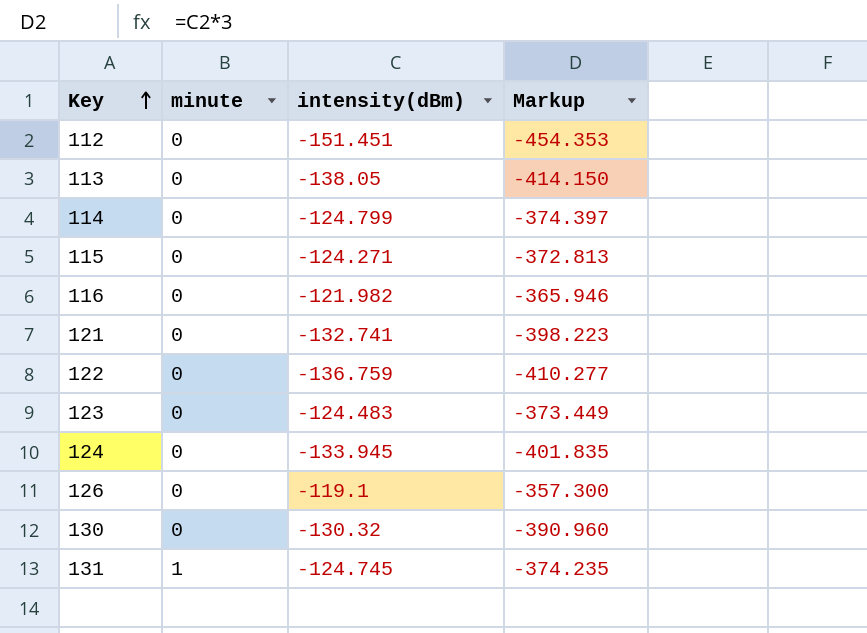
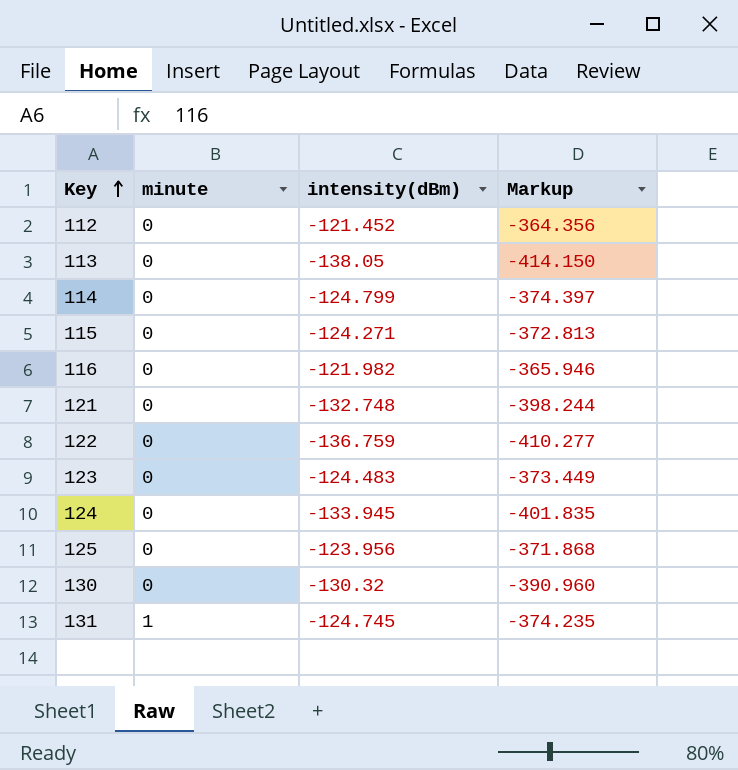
row 126: 0 | -119.1 | -357.300 -> none
112 | intensity(dBm): -151.451 -> -121.452
112 | Markup: -454.353 -> -364.356
121 | intensity(dBm): -132.741 -> -132.748
121 | Markup: -398.223 -> -398.244
row 125: none -> 0 | -123.956 | -371.868

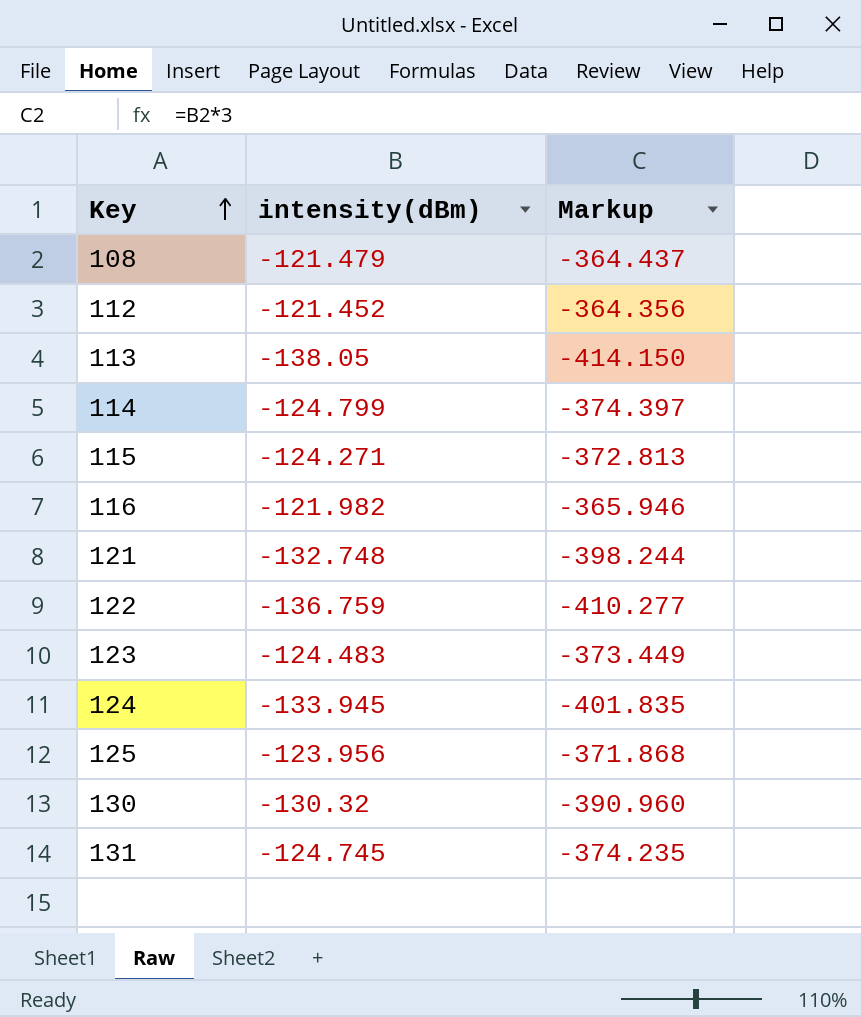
column minute | position: 2 -> none
row 108: none -> -121.479 | -364.437

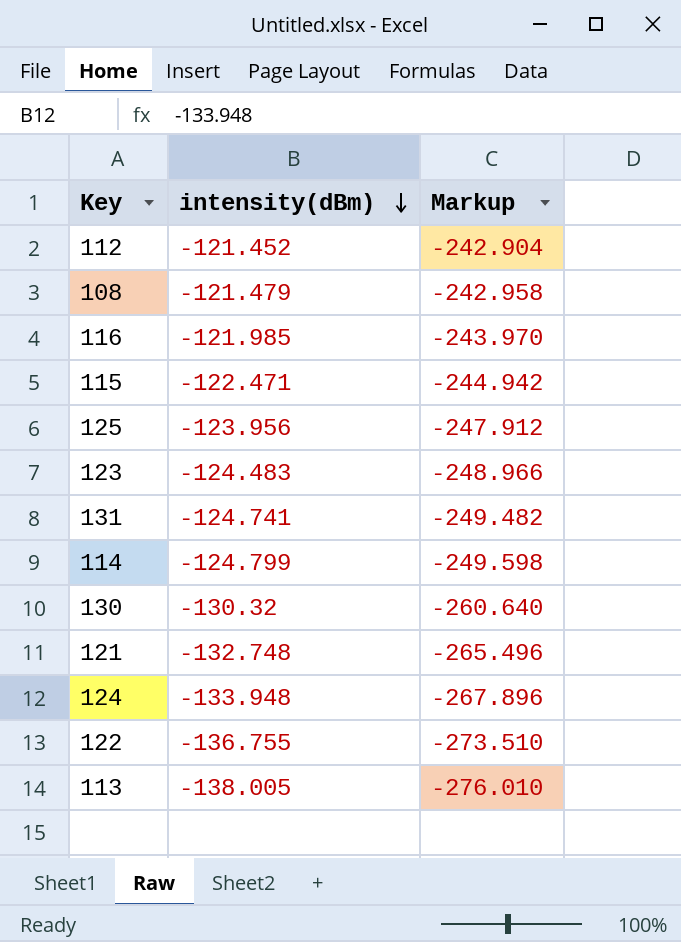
row order: Key ascending -> intensity(dBm) descending
column Markup | formula: [intensity(dBm)] * 3 -> [intensity(dBm)] * 2
116 | intensity(dBm): -121.982 -> -121.985
115 | intensity(dBm): -124.271 -> -122.471
131 | intensity(dBm): -124.745 -> -124.741
124 | intensity(dBm): -133.945 -> -133.948
122 | intensity(dBm): -136.759 -> -136.755
113 | intensity(dBm): -138.05 -> -138.005

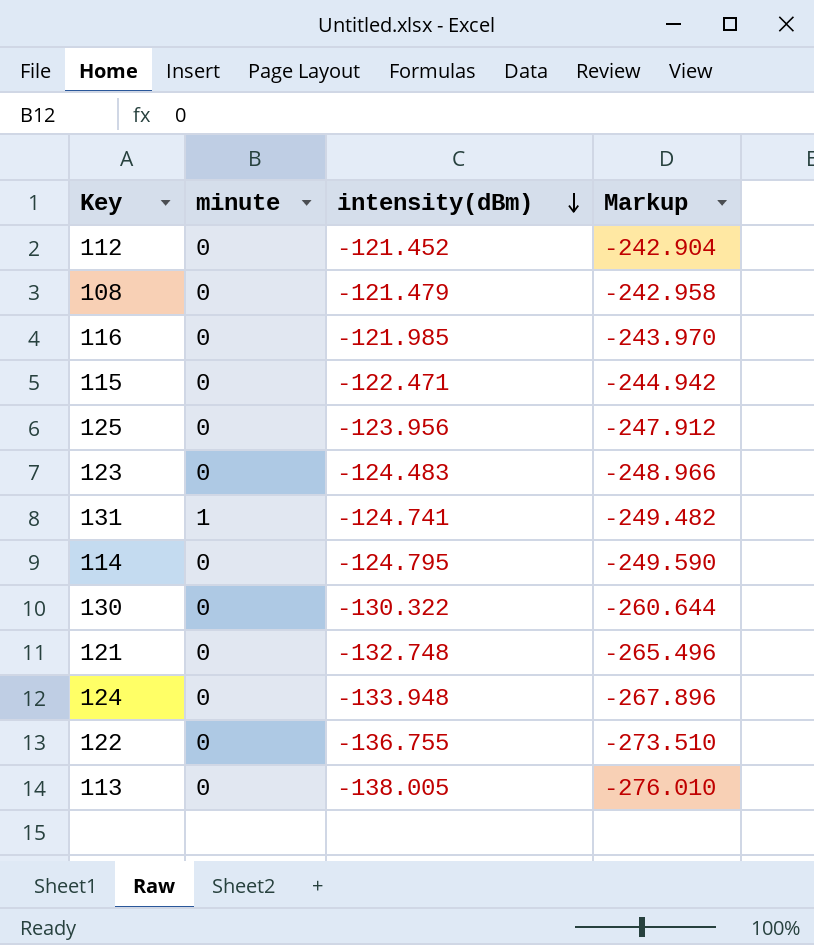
column minute | position: none -> 2
114 | intensity(dBm): -124.799 -> -124.795
114 | Markup: -249.598 -> -249.590
130 | intensity(dBm): -130.32 -> -130.322
130 | Markup: -260.640 -> -260.644

